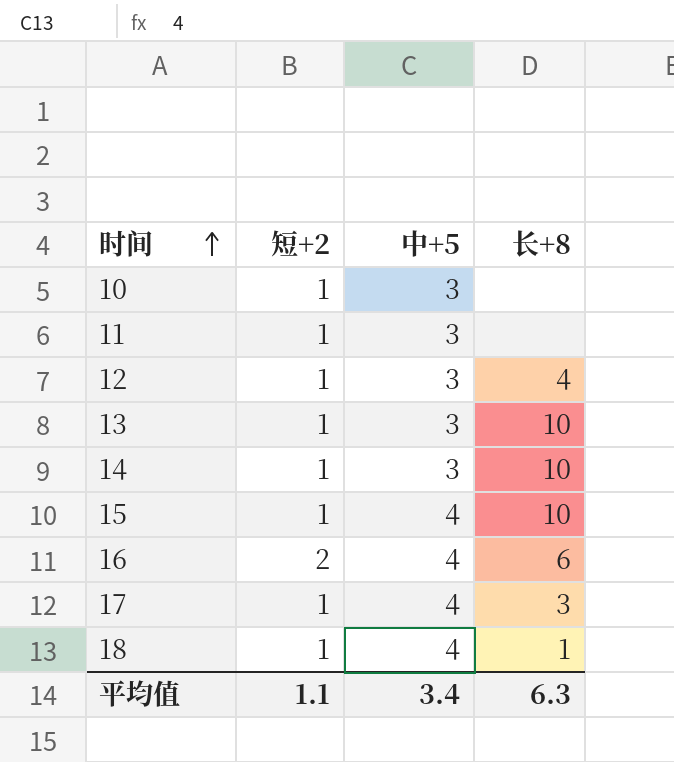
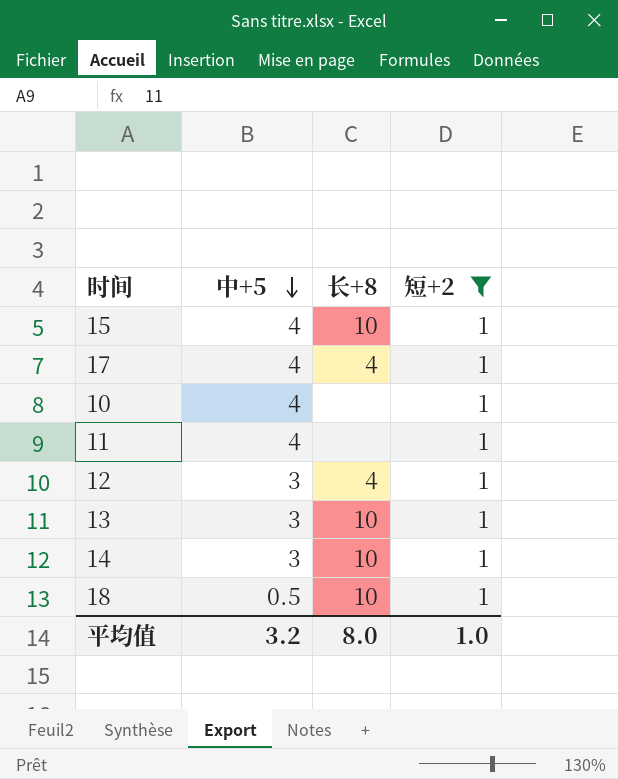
filter: none -> 短+2 = 1
row order: 时间 ascending -> 中+5 descending
column 短+2 | position: 2 -> 4
17 | 长+8: 3 -> 4
10 | 中+5: 3 -> 4
11 | 中+5: 3 -> 4
18 | 中+5: 4 -> 0.5
18 | 长+8: 1 -> 10
平均值 | 中+5: 3.4 -> 3.2
平均值 | 长+8: 6.3 -> 8.0
平均值 | 短+2: 1.1 -> 1.0

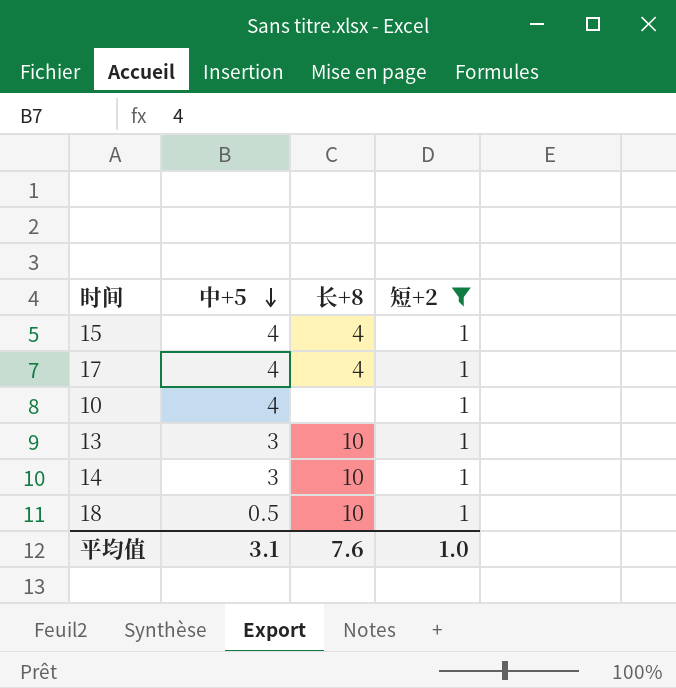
row 11: 4 | none | 1 -> none
row 12: 3 | 4 | 1 -> none
15 | 长+8: 10 -> 4
平均值 | 中+5: 3.2 -> 3.1
平均值 | 长+8: 8.0 -> 7.6

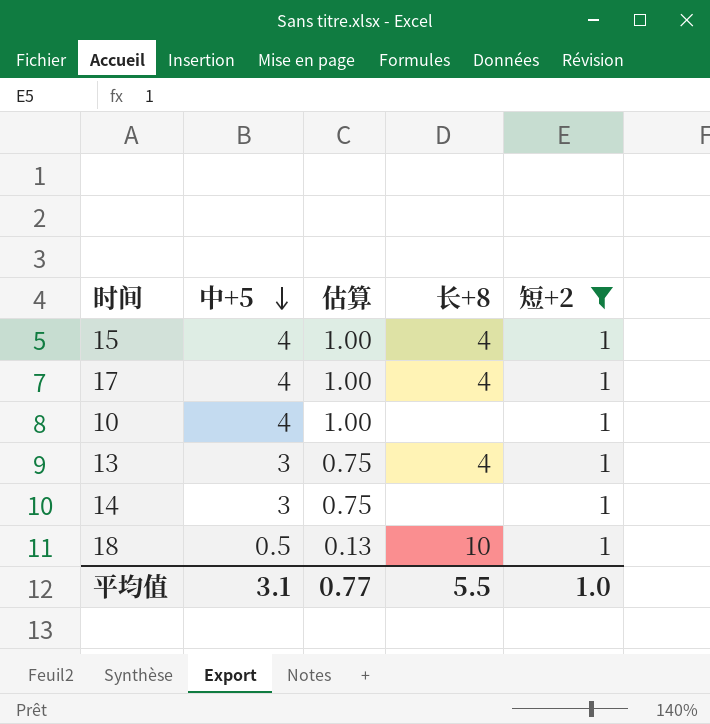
column 估算 | formula: none -> [中+5] * 0.25
13 | 长+8: 10 -> 4
14 | 长+8: 10 -> none
平均值 | 长+8: 7.6 -> 5.5

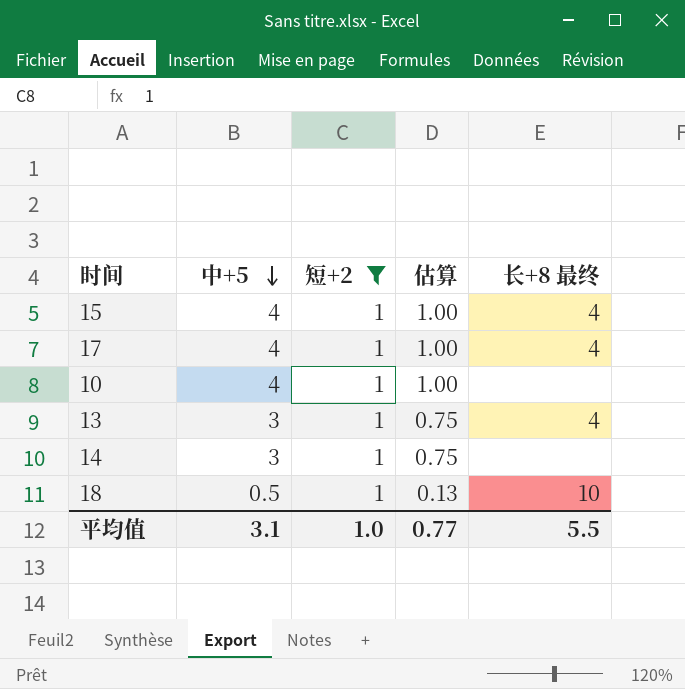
column 短+2 | position: 5 -> 3
column name: 长+8 -> 长+8 最终

